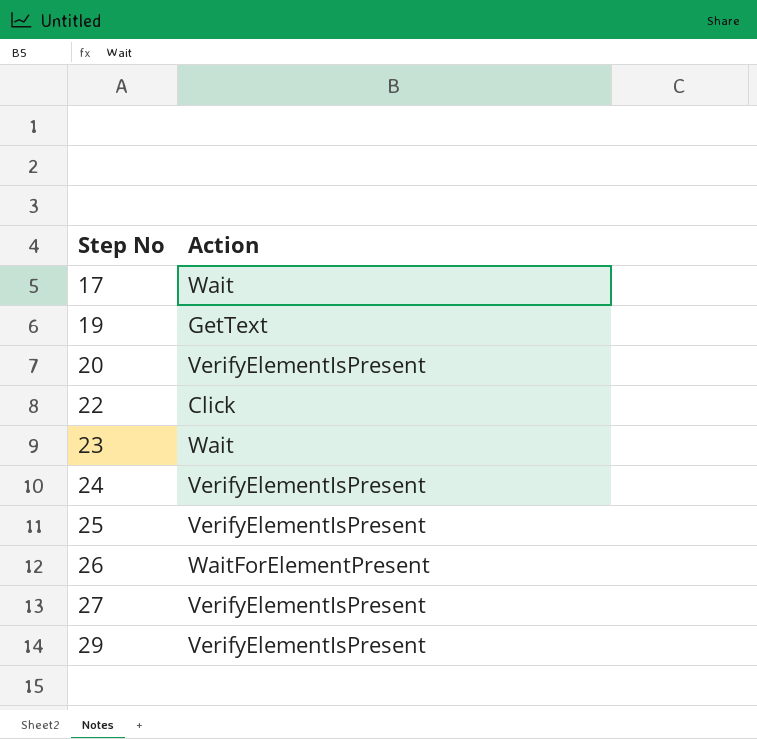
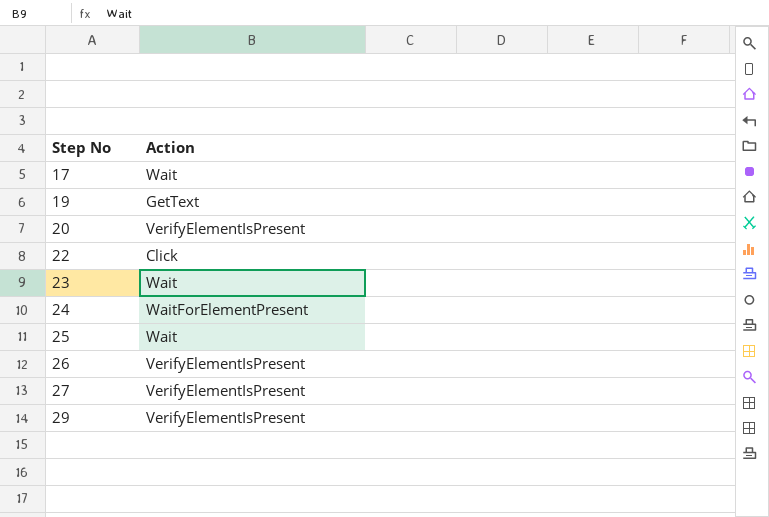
24 | Action: VerifyElementIsPresent -> WaitForElementPresent
25 | Action: VerifyElementIsPresent -> Wait
26 | Action: WaitForElementPresent -> VerifyElementIsPresent

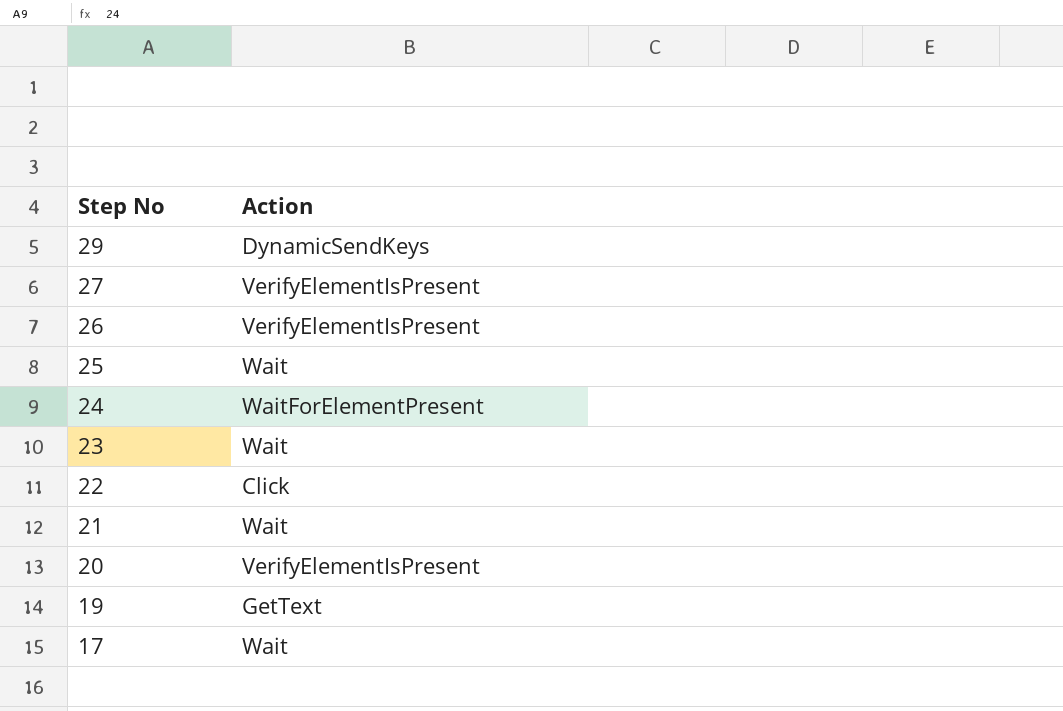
row order: Step No ascending -> Step No descending
29 | Action: VerifyElementIsPresent -> DynamicSendKeys
row 21: none -> Wait

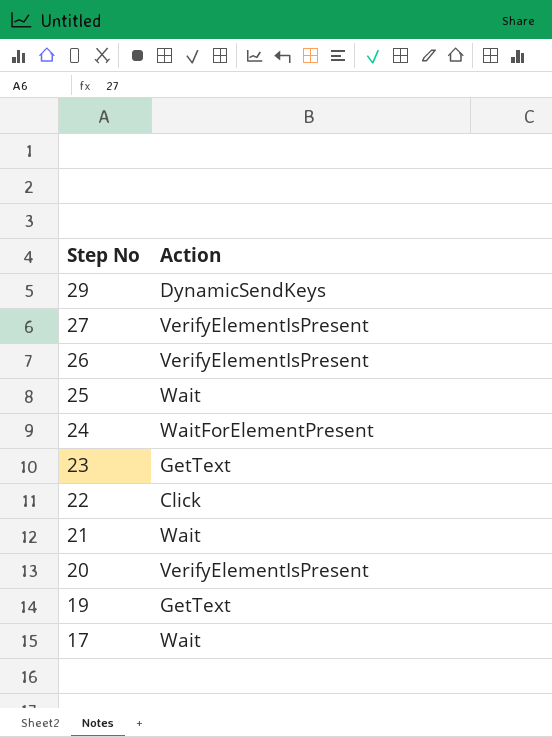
23 | Action: Wait -> GetText

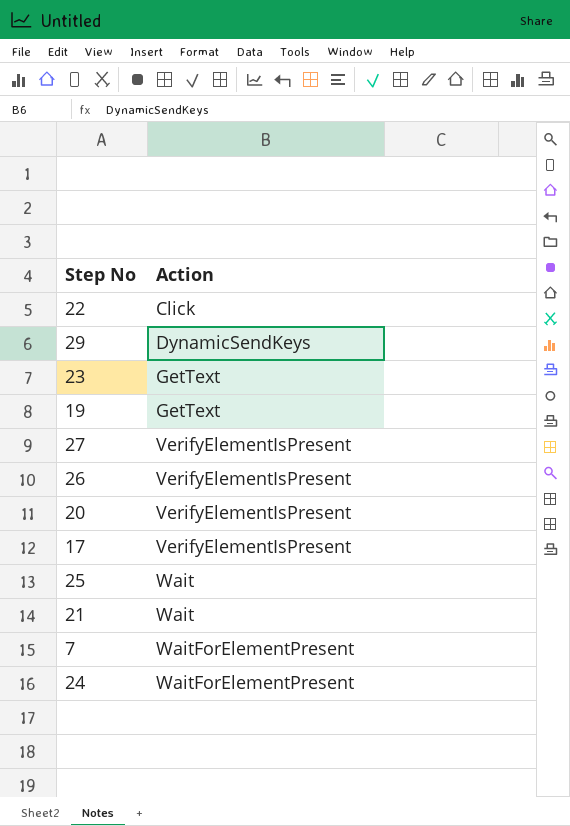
row order: Step No descending -> Action ascending
17 | Action: Wait -> VerifyElementIsPresent
row 7: none -> WaitForElementPresent

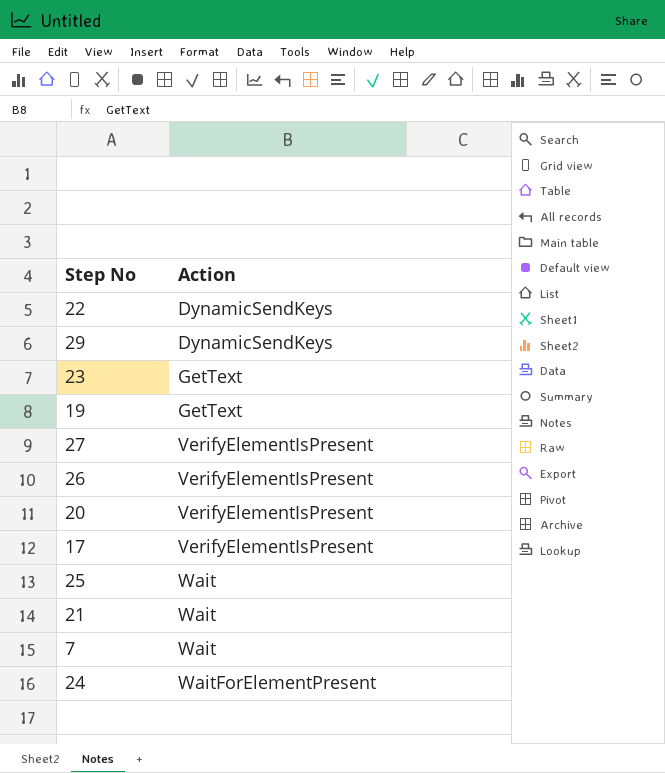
22 | Action: Click -> DynamicSendKeys
7 | Action: WaitForElementPresent -> Wait

